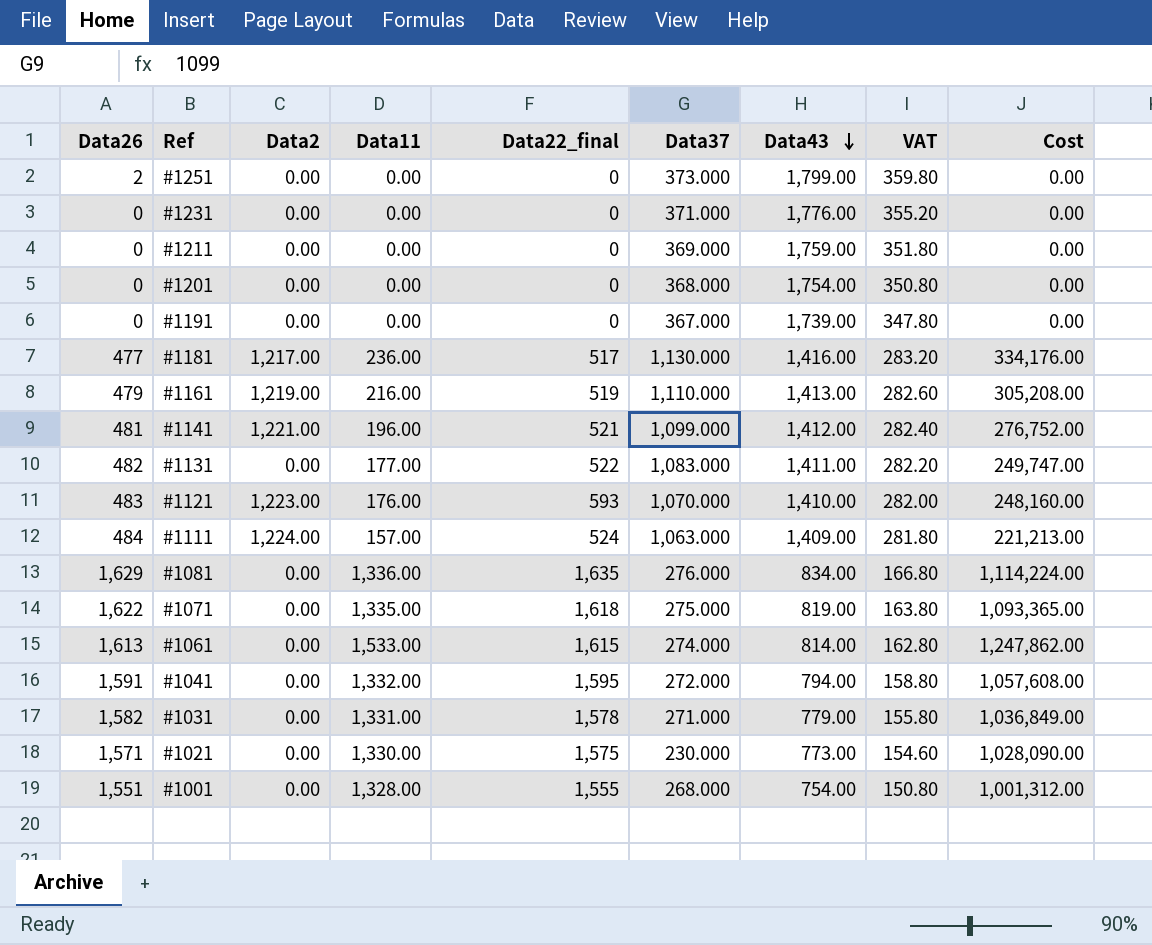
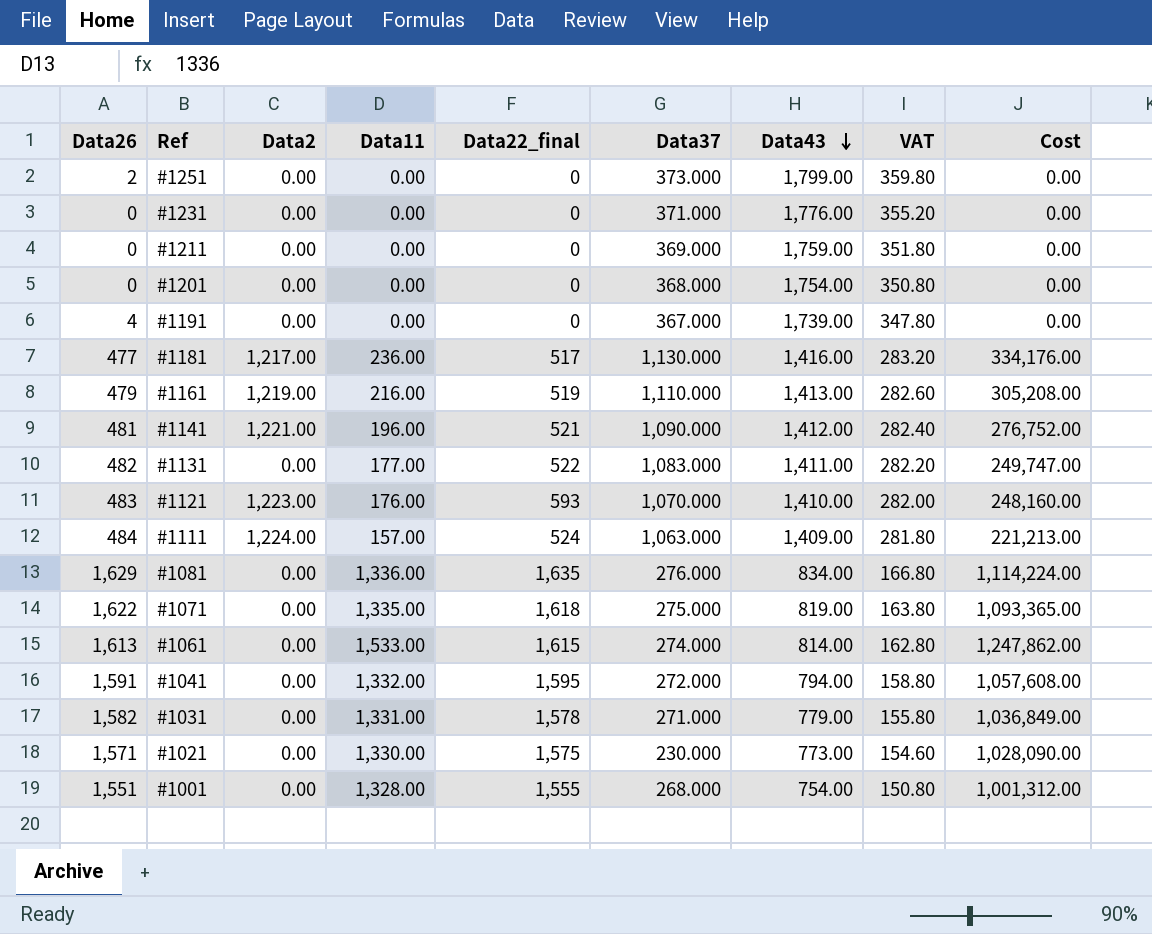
#1191 | Data26: 0 -> 4
#1141 | Data37: 1,099.000 -> 1,090.000

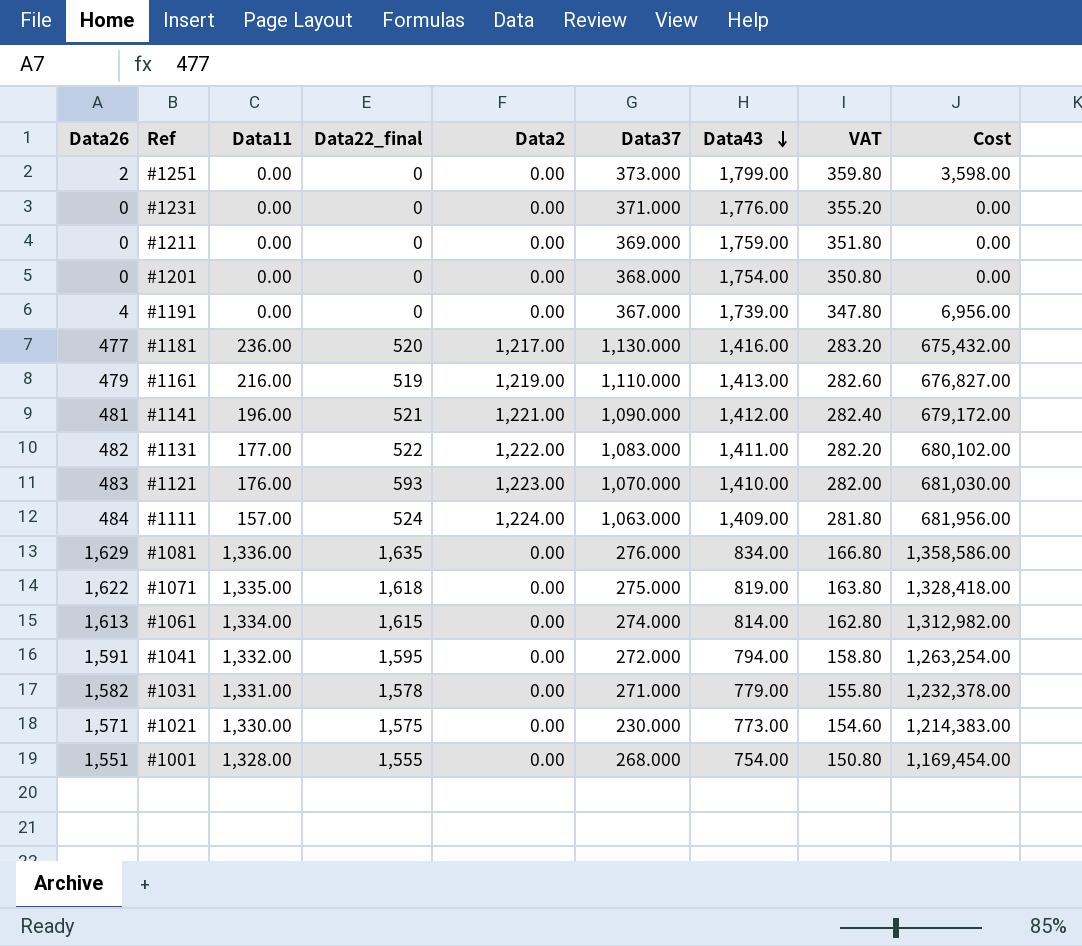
column Data2 | position: 3 -> 5
column Cost | formula: [Data11] * [Data43] -> [Data26] * [Data43]
#1181 | Data22_final: 517 -> 520
#1131 | Data2: 0.00 -> 1,222.00
#1061 | Data11: 1,533.00 -> 1,334.00

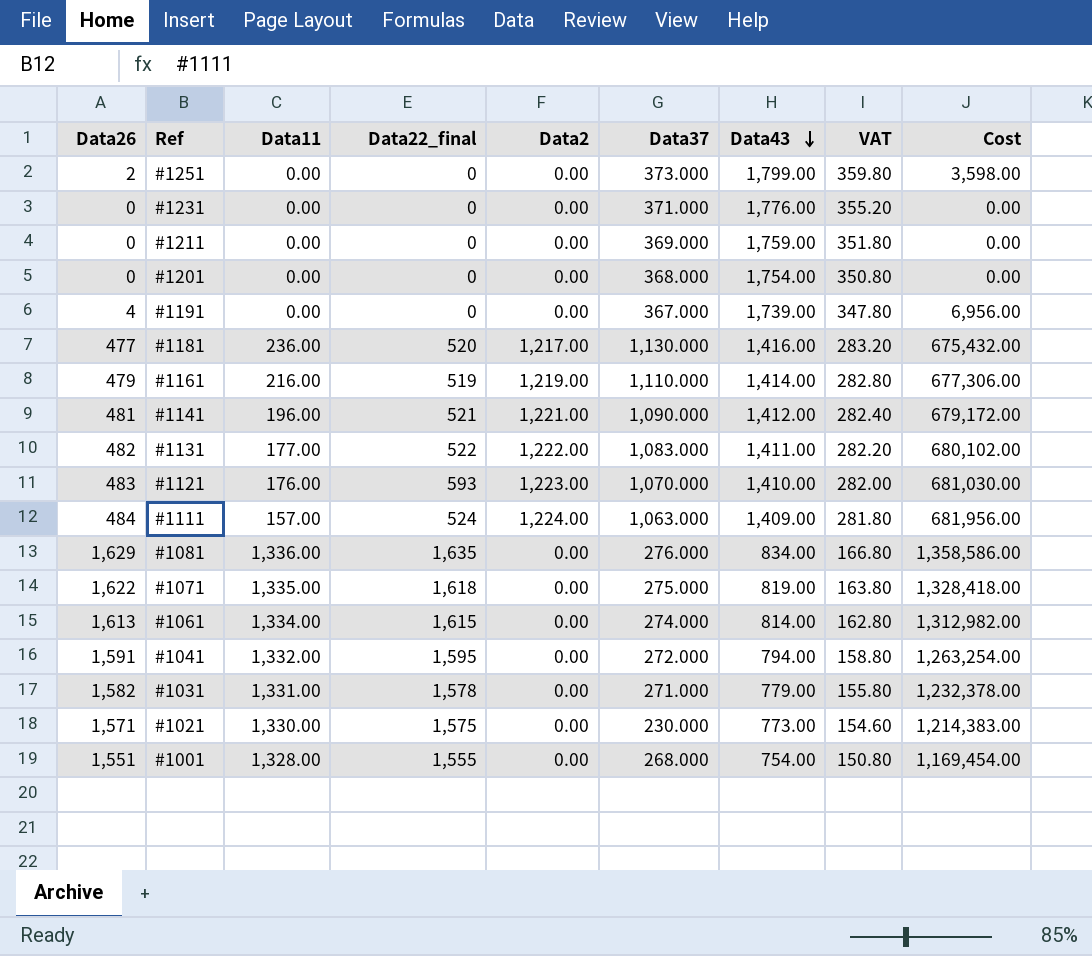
#1161 | Data43: 1,413.00 -> 1,414.00
#1161 | VAT: 282.60 -> 282.80
#1161 | Cost: 676,827.00 -> 677,306.00

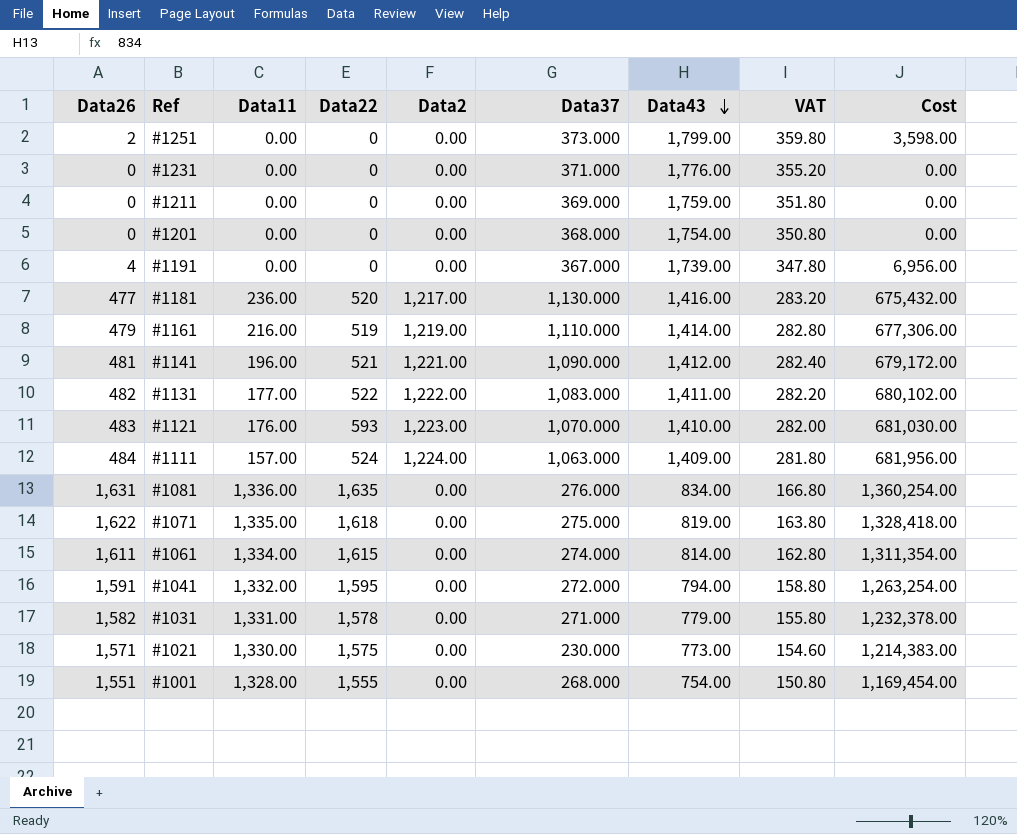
column name: Data22_final -> Data22
#1081 | Data26: 1,629 -> 1,631
#1081 | Cost: 1,358,586.00 -> 1,360,254.00
#1061 | Data26: 1,613 -> 1,611
#1061 | Cost: 1,312,982.00 -> 1,311,354.00

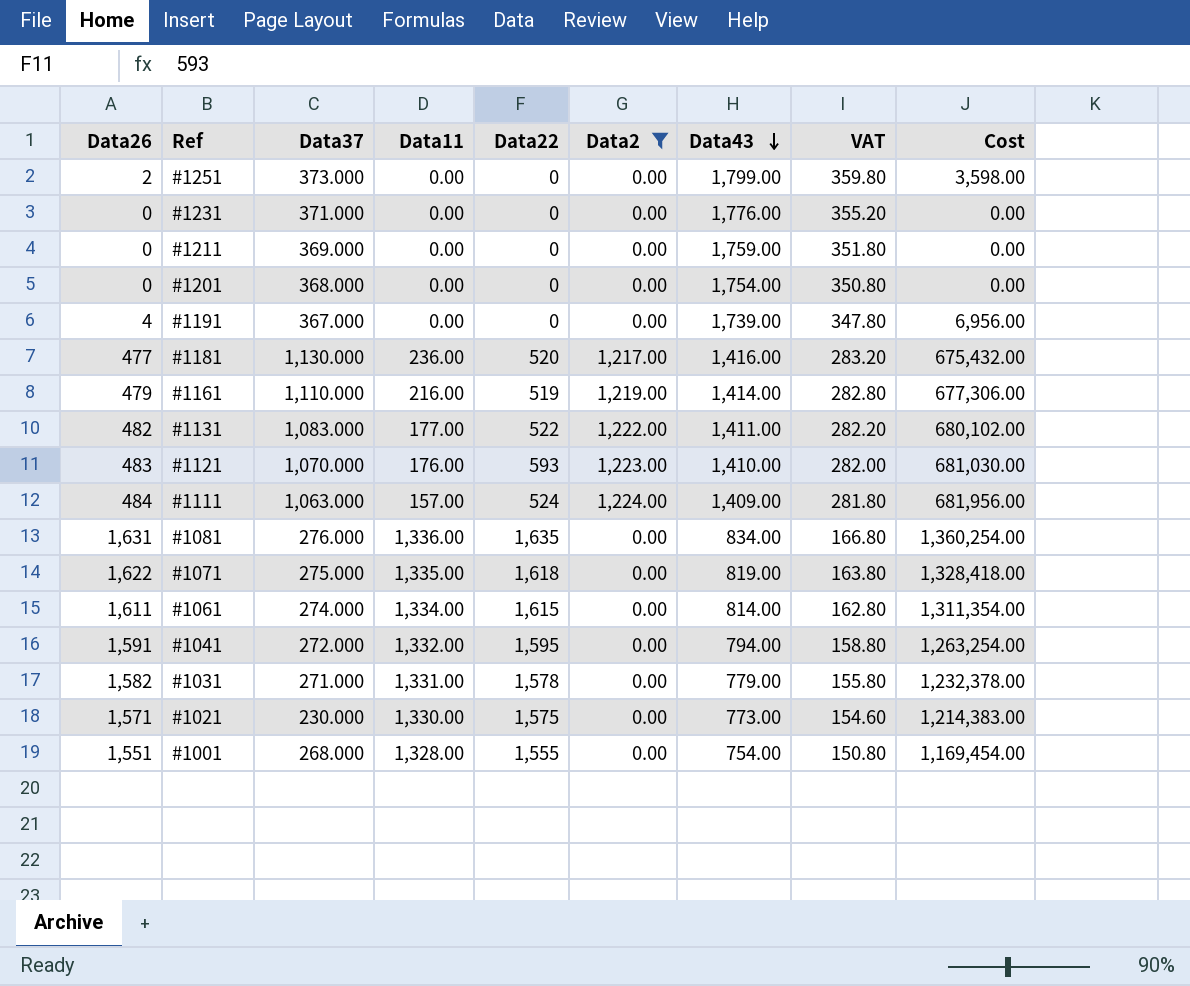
filter: none -> Data2 != 1,221.00
column Data37 | position: 6 -> 3

